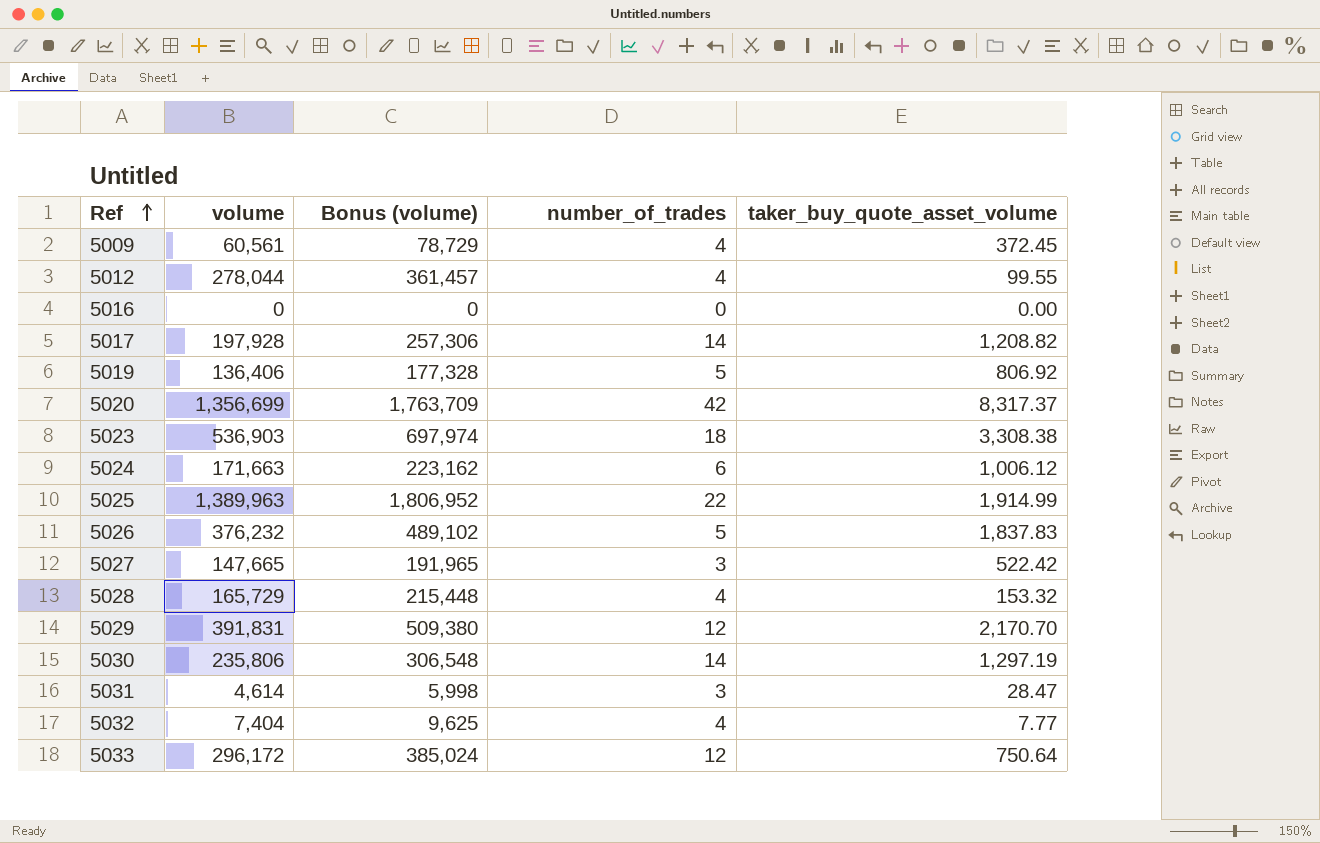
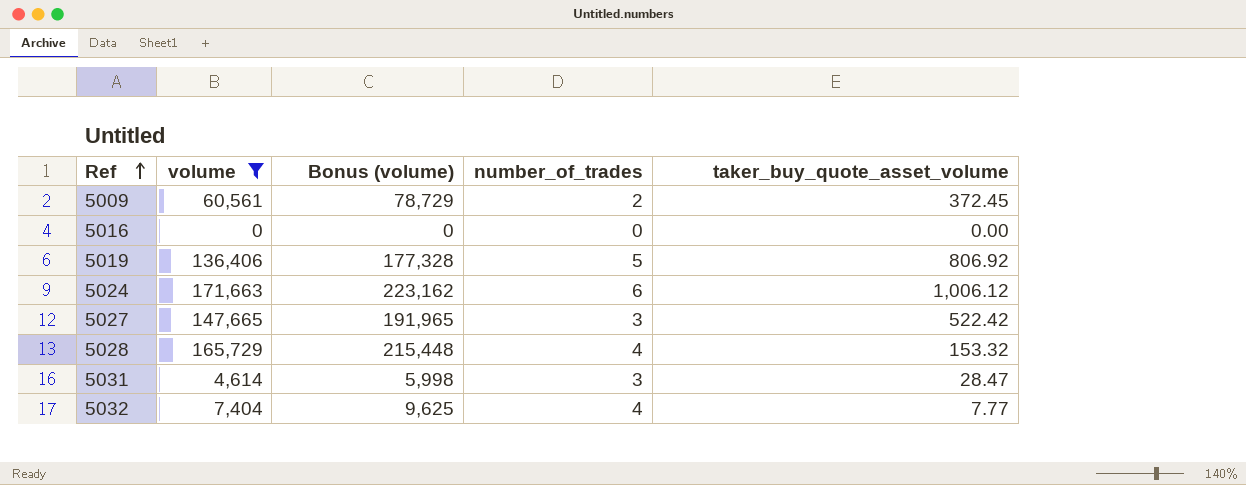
filter: none -> volume <= 171,663
5009 | number_of_trades: 4 -> 2

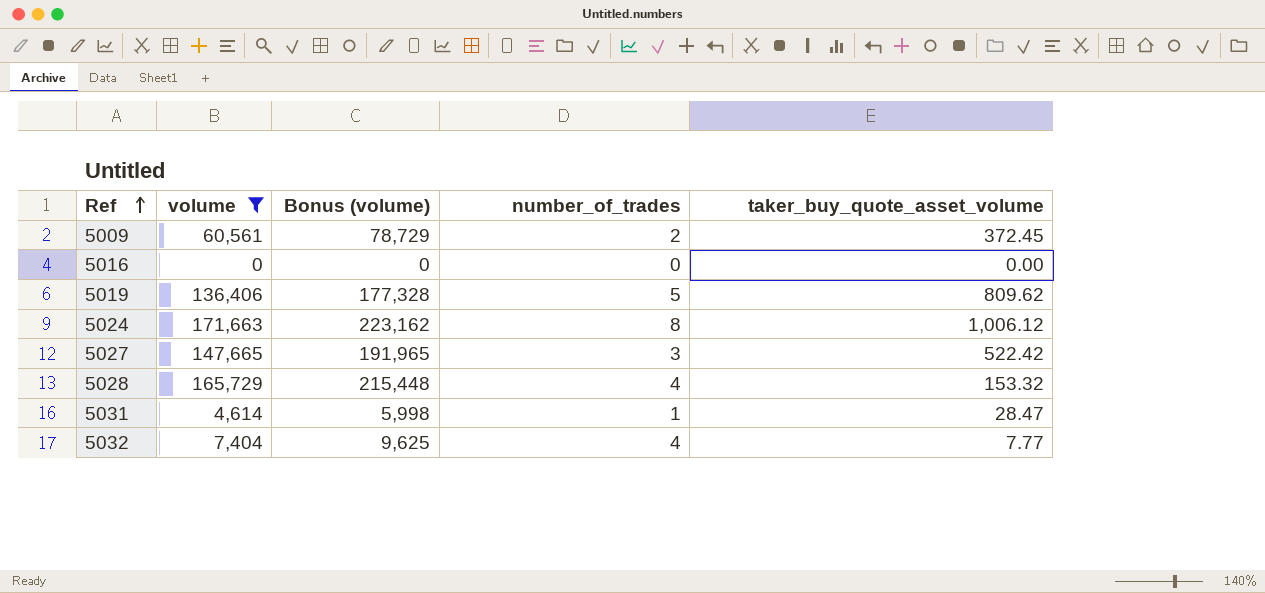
5019 | taker_buy_quote_asset_volume: 806.92 -> 809.62
5024 | number_of_trades: 6 -> 8
5031 | number_of_trades: 3 -> 1

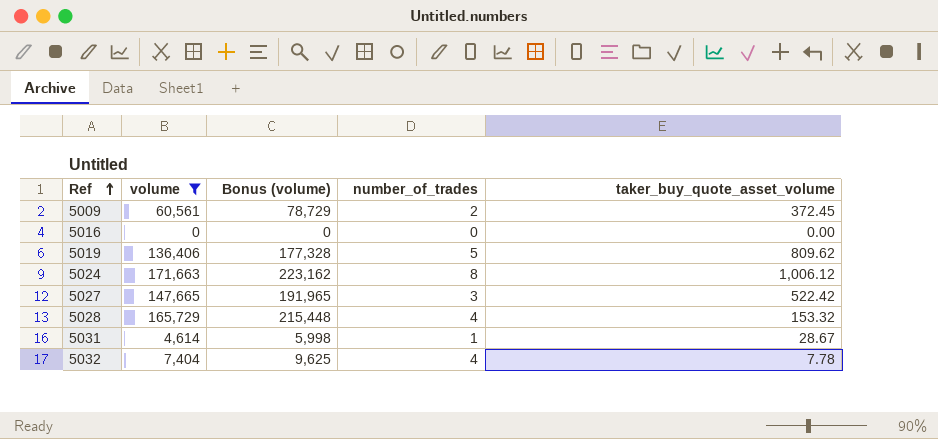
5031 | taker_buy_quote_asset_volume: 28.47 -> 28.67
5032 | taker_buy_quote_asset_volume: 7.77 -> 7.78

